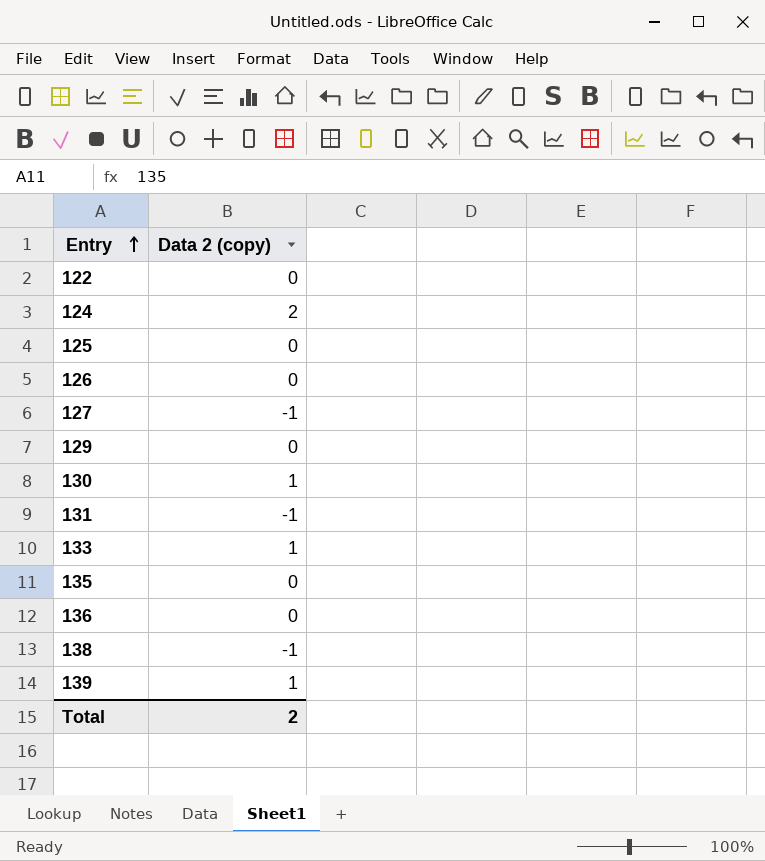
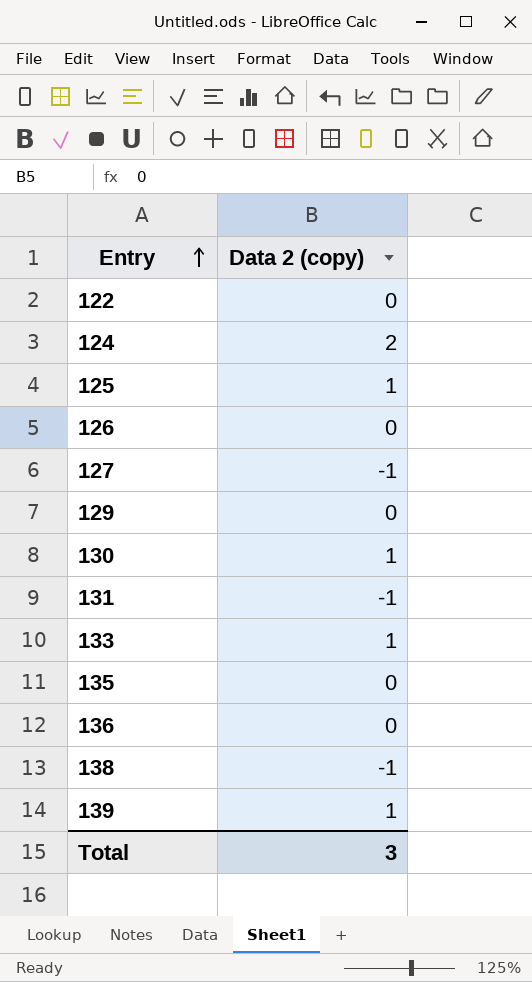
125 | Data 2 (copy): 0 -> 1
Total | Data 2 (copy): 2 -> 3

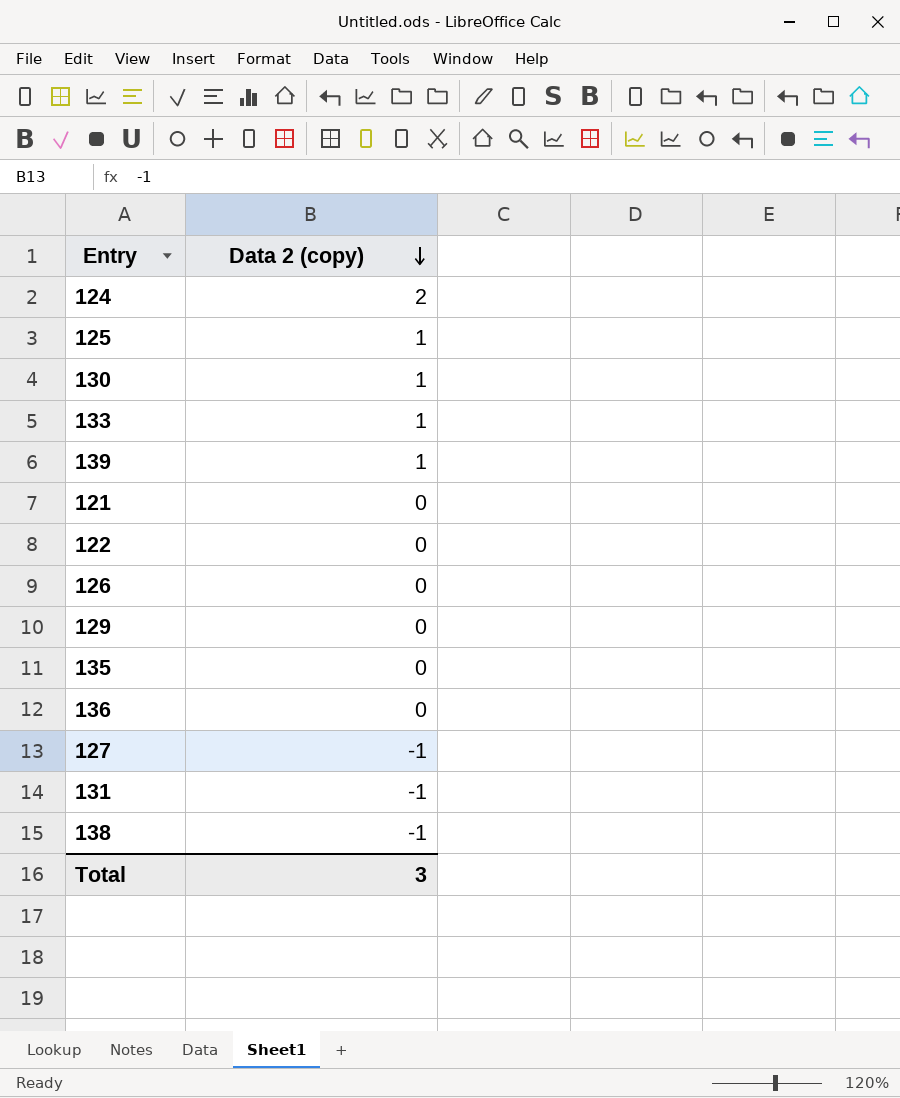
row order: Entry ascending -> Data 2 (copy) descending
row 121: none -> 0

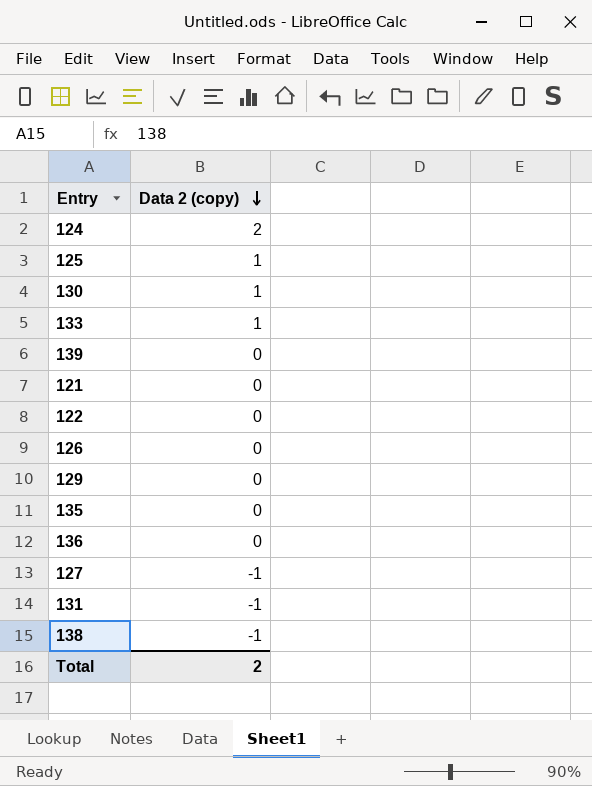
139 | Data 2 (copy): 1 -> 0
Total | Data 2 (copy): 3 -> 2

